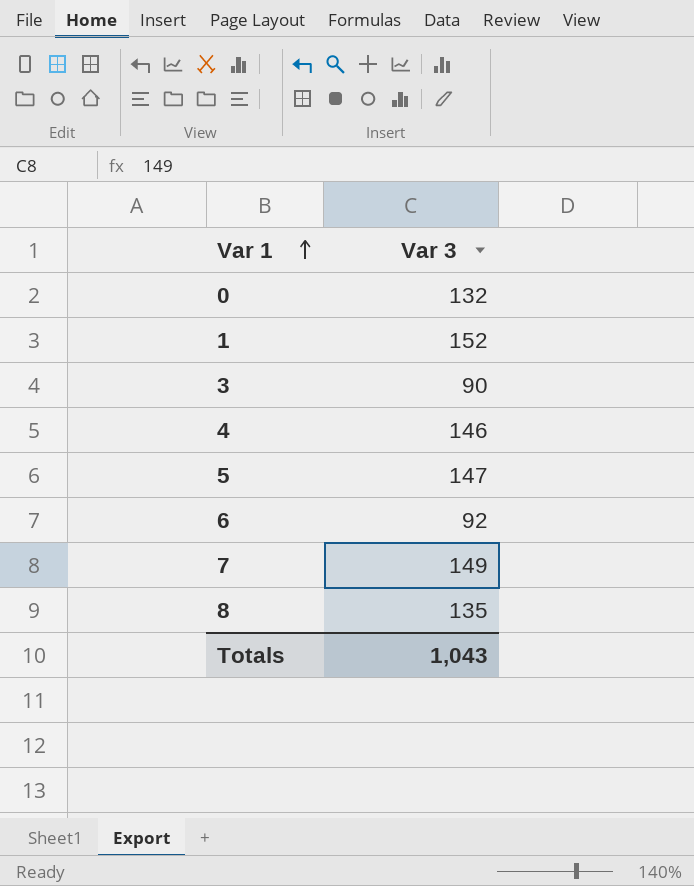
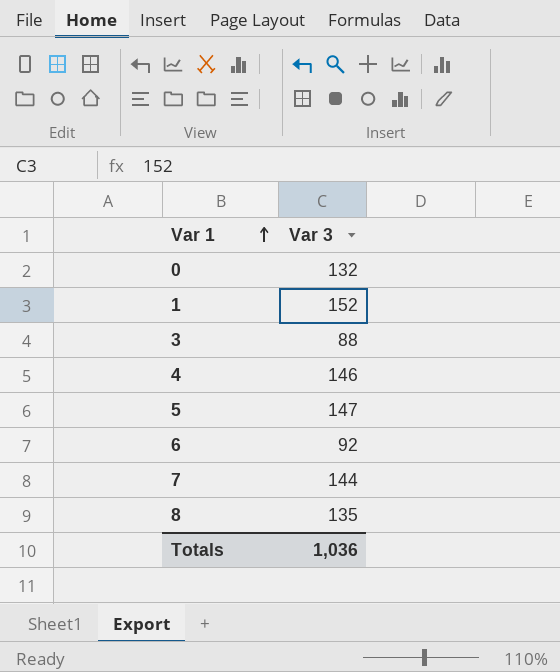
3 | Var 3: 90 -> 88
7 | Var 3: 149 -> 144
Totals | Var 3: 1,043 -> 1,036

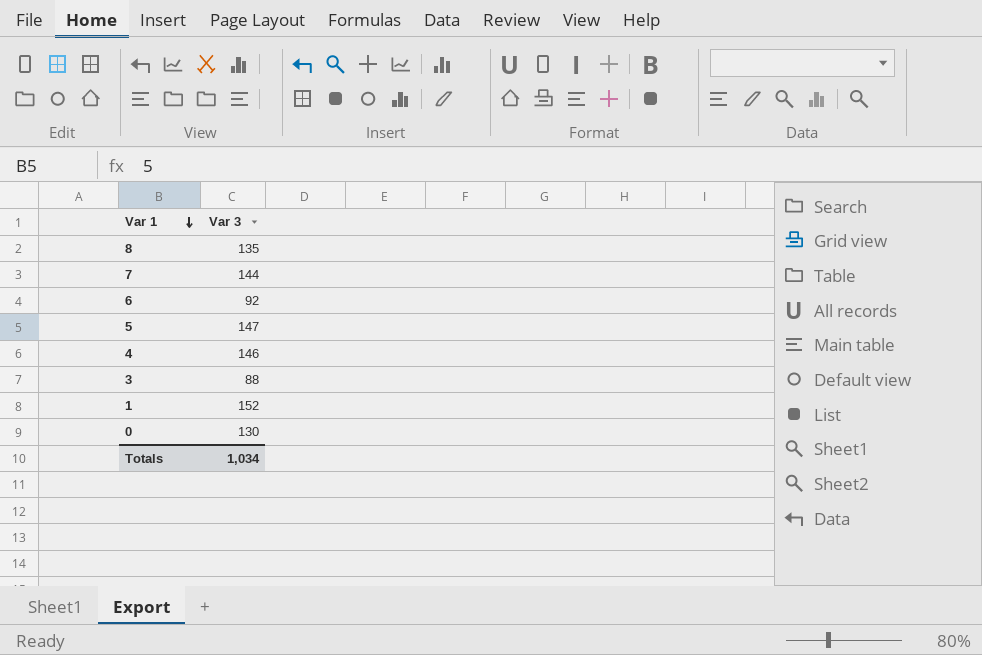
row order: Var 1 ascending -> Var 1 descending
0 | Var 3: 132 -> 130
Totals | Var 3: 1,036 -> 1,034

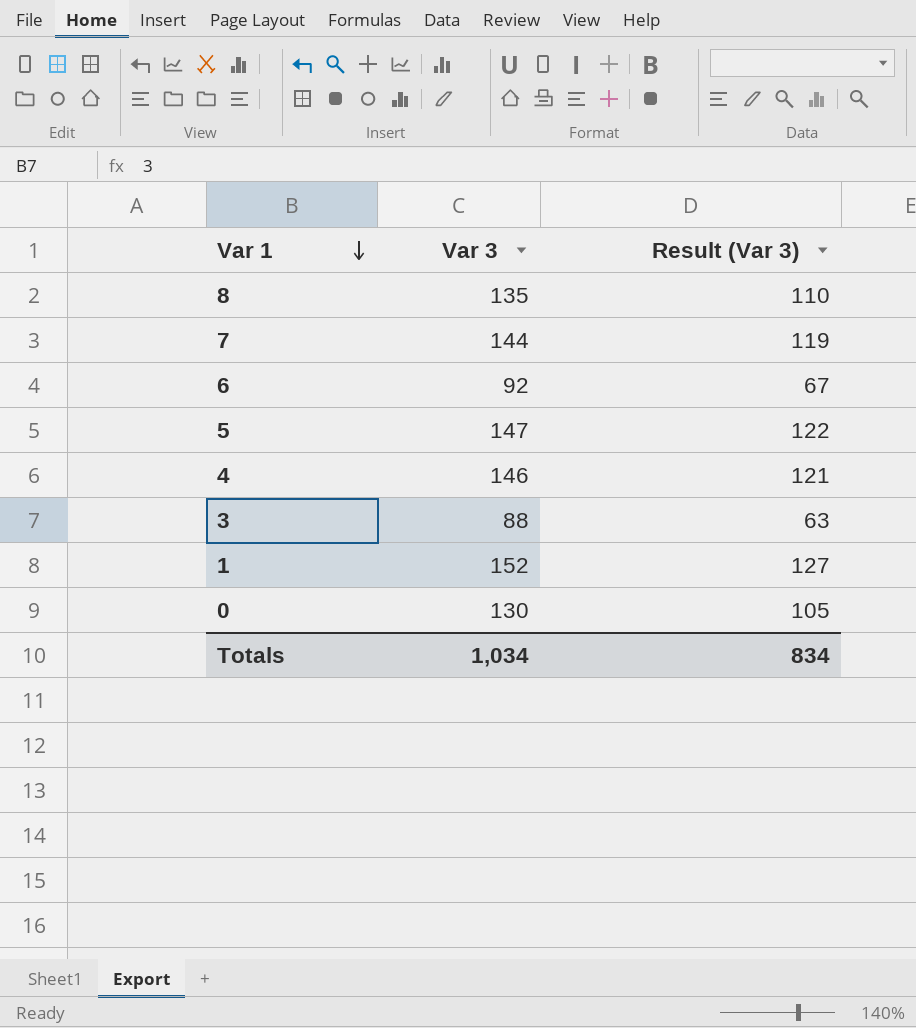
column Result (Var 3) | formula: none -> [Var 3] - 25

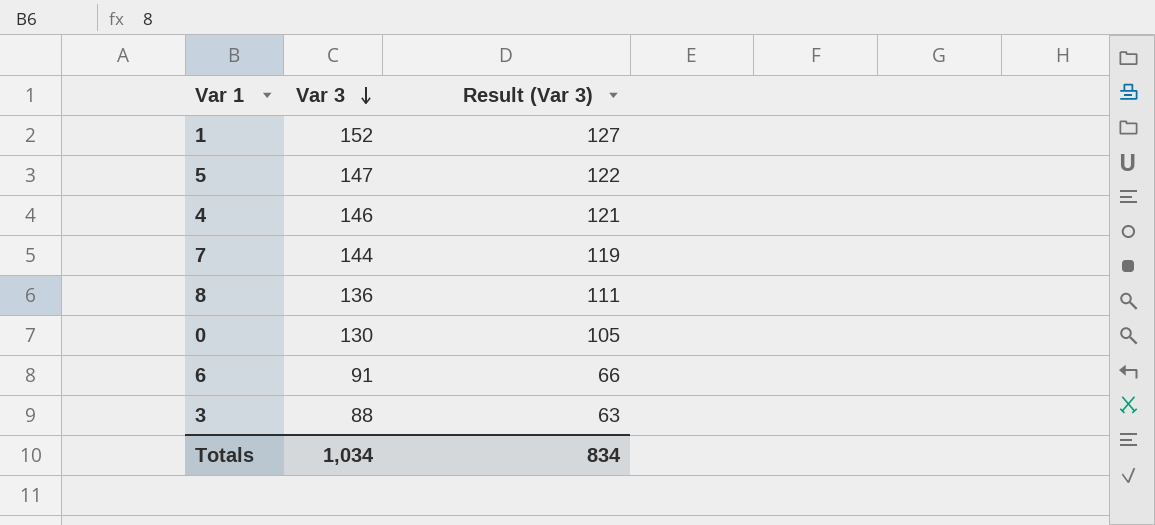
row order: Var 1 descending -> Var 3 descending
8 | Var 3: 135 -> 136
8 | Result (Var 3): 110 -> 111
6 | Var 3: 92 -> 91
6 | Result (Var 3): 67 -> 66

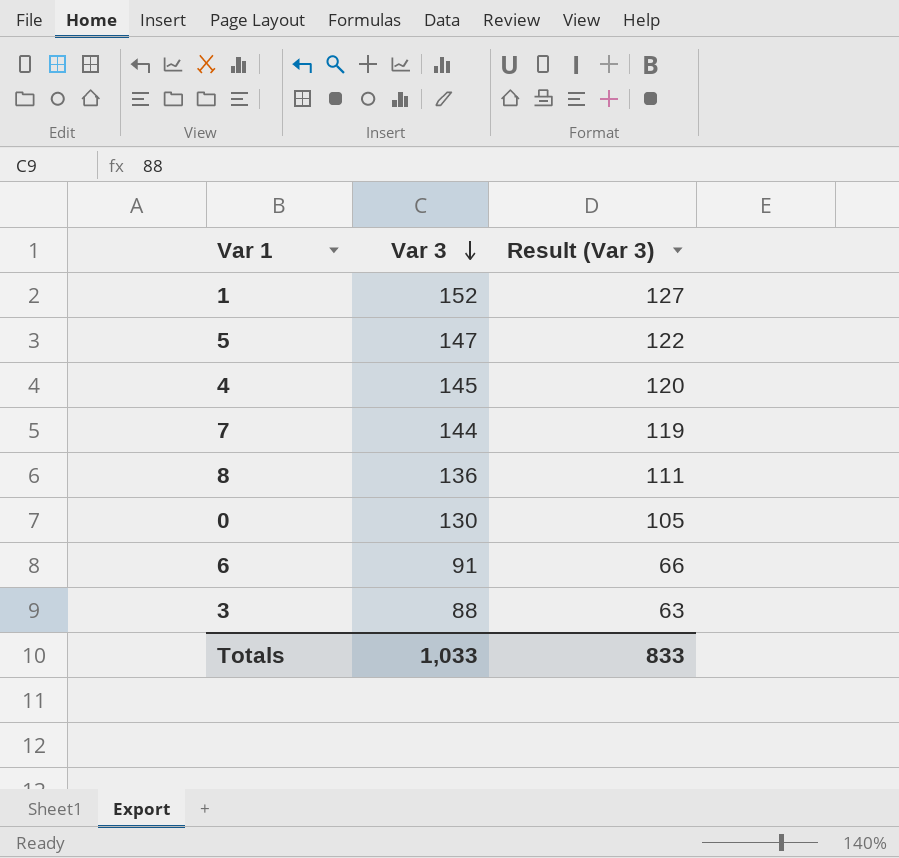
4 | Var 3: 146 -> 145
4 | Result (Var 3): 121 -> 120
Totals | Var 3: 1,034 -> 1,033
Totals | Result (Var 3): 834 -> 833

